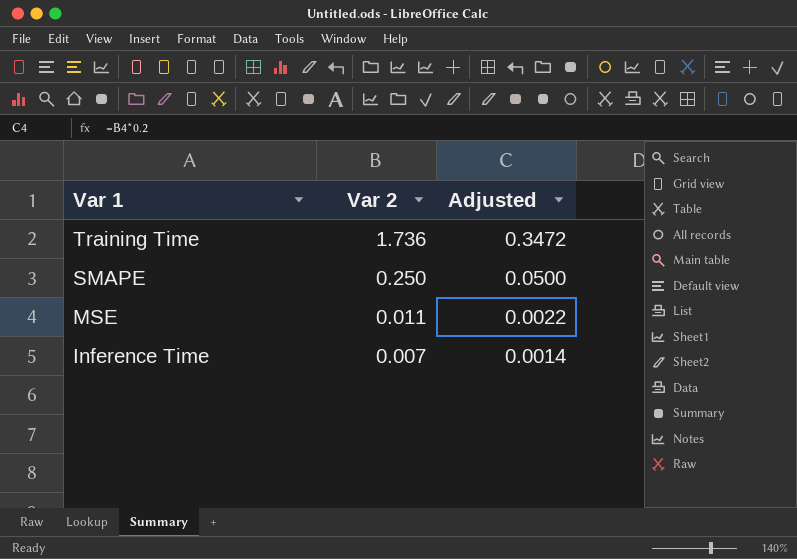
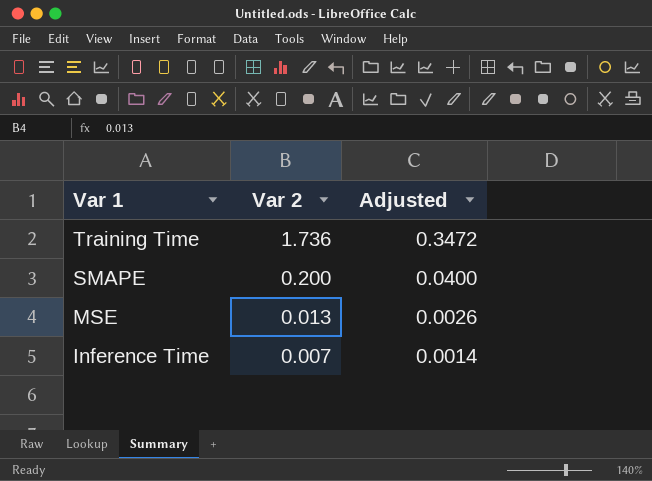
SMAPE | Var 2: 0.250 -> 0.200
SMAPE | Adjusted: 0.0500 -> 0.0400
MSE | Var 2: 0.011 -> 0.013
MSE | Adjusted: 0.0022 -> 0.0026

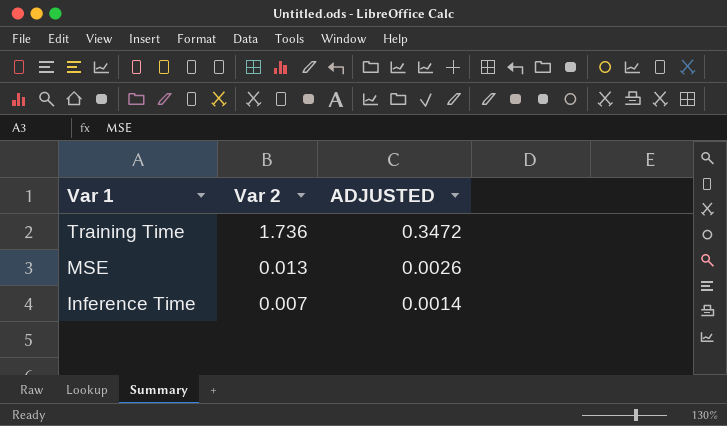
column name: Adjusted -> ADJUSTED
row SMAPE: 0.200 | 0.0400 -> none

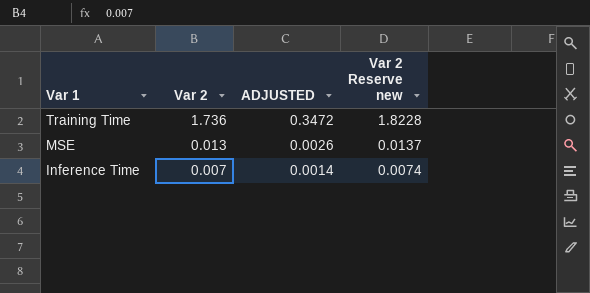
column Var 2 Reserve new | formula: none -> [Var 2] * 1.05

